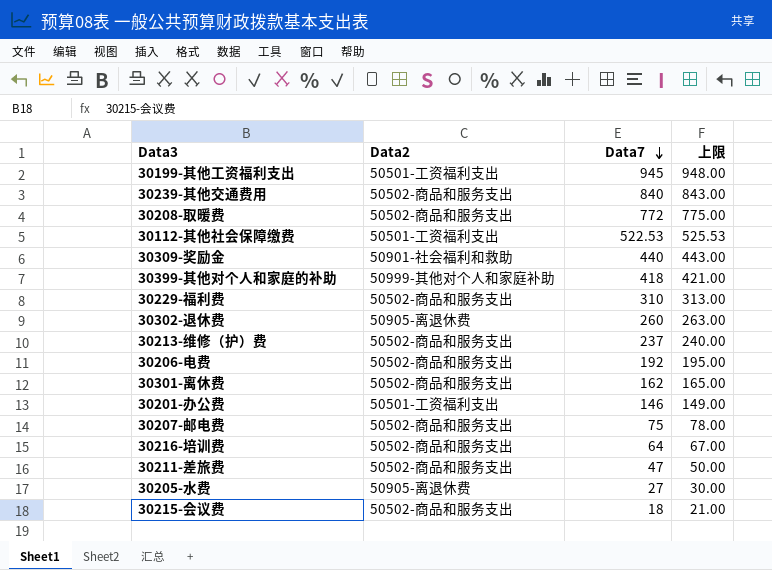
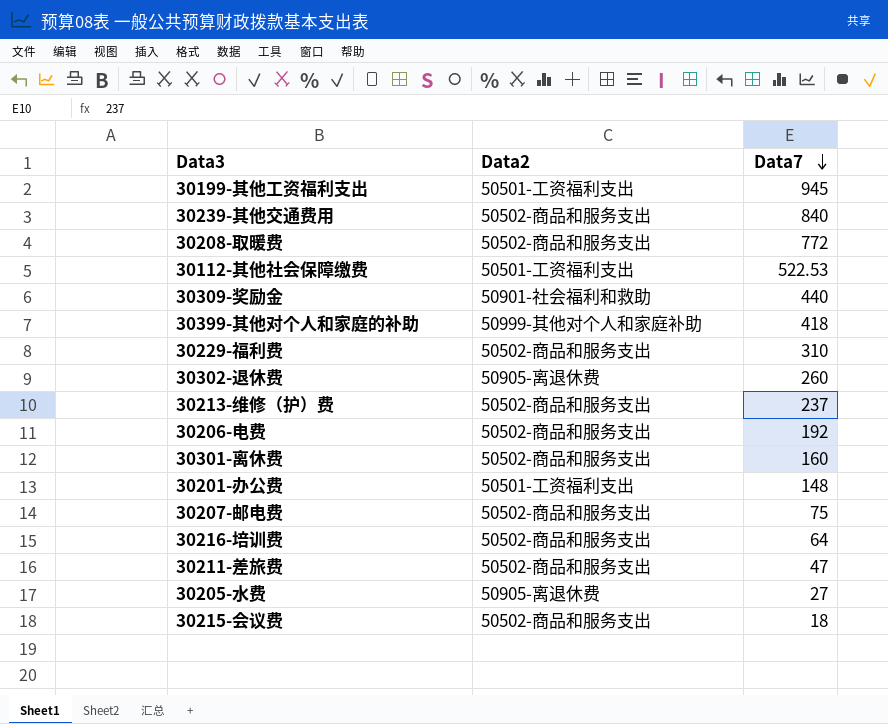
column 上限 | formula: [Data7] + 3 -> none
30301-离休费 | Data7: 162 -> 160
30201-办公费 | Data7: 146 -> 148

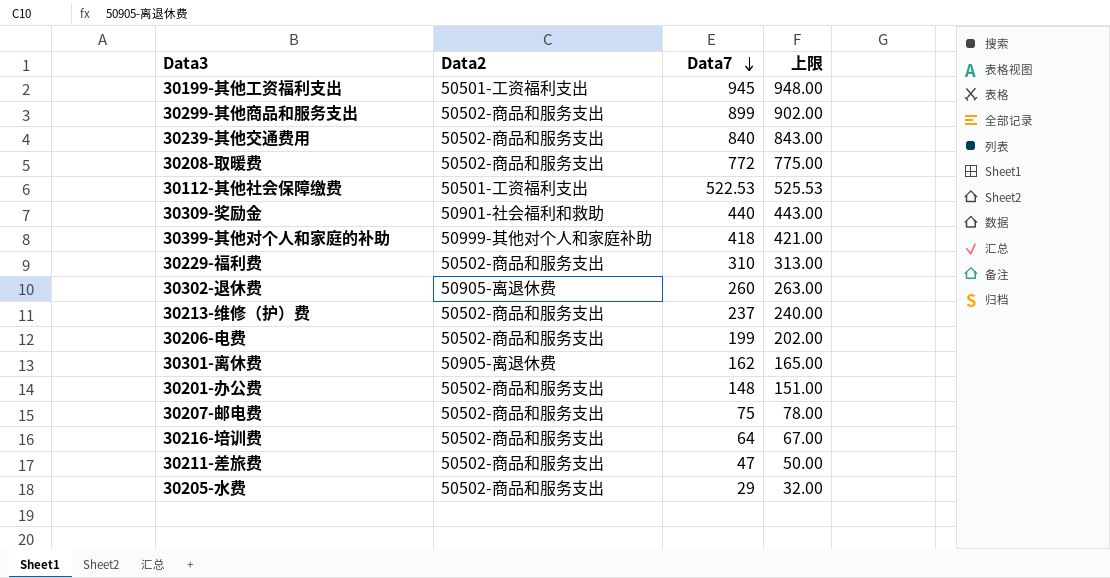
column 上限 | formula: none -> [Data7] + 3
row 30215-会议费: 50502-商品和服务支出 | 18 -> none
row 30299-其他商品和服务支出: none -> 50502-商品和服务支出 | 899 | 902.00
30206-电费 | Data7: 192 -> 199
30301-离休费 | Data2: 50502-商品和服务支出 -> 50905-离退休费
30301-离休费 | Data7: 160 -> 162
30201-办公费 | Data2: 50501-工资福利支出 -> 50502-商品和服务支出
30205-水费 | Data2: 50905-离退休费 -> 50502-商品和服务支出
30205-水费 | Data7: 27 -> 29

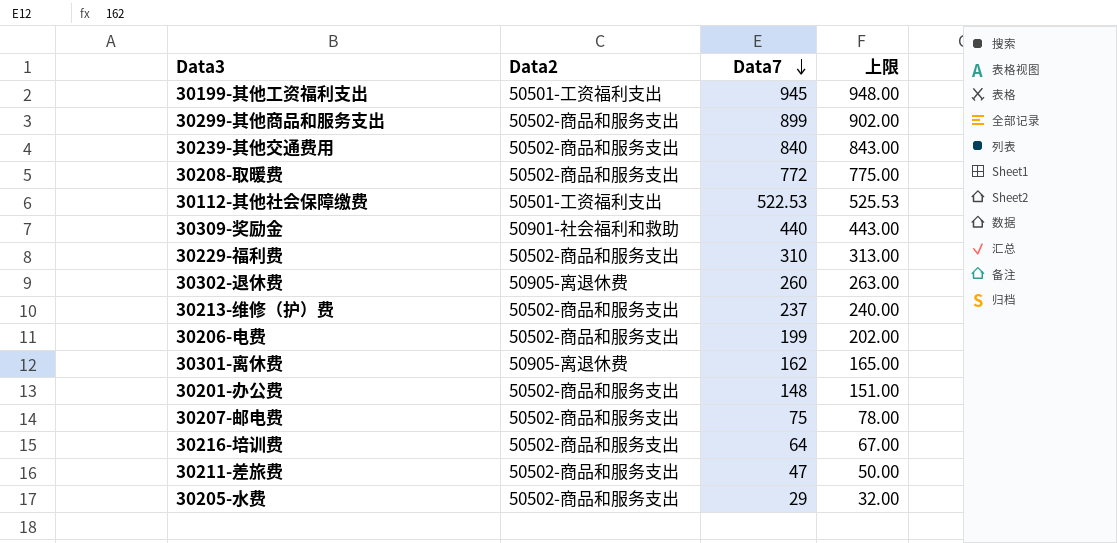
row 30399-其他对个人和家庭的补助: 50999-其他对个人和家庭补助 | 418 | 421.00 -> none

